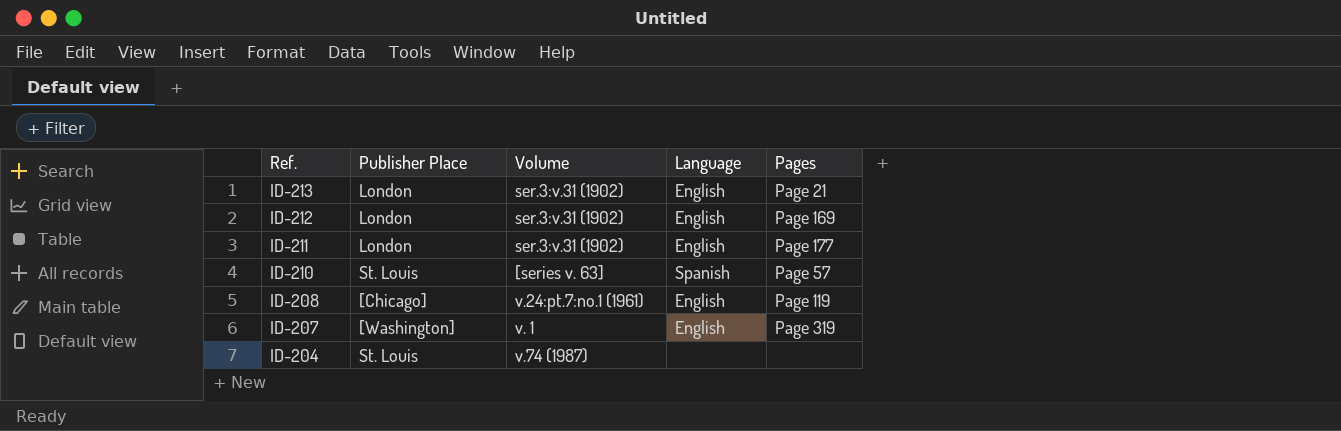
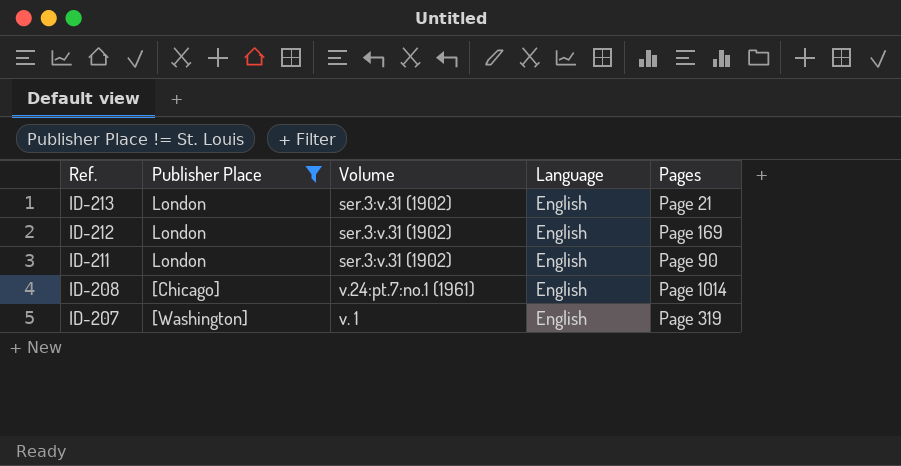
filter: none -> Publisher Place != St. Louis
ID-211 | Pages: Page 177 -> Page 90
ID-208 | Pages: Page 119 -> Page 1014

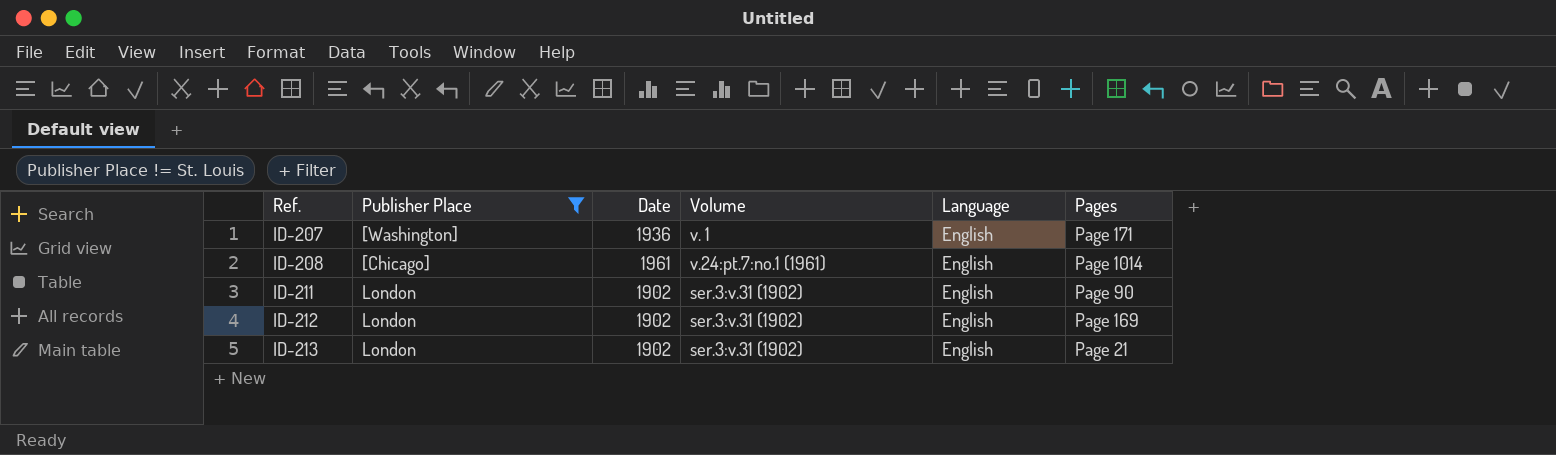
row order: Ref. descending -> Ref. ascending
column Date | position: none -> 3
ID-207 | Pages: Page 319 -> Page 171

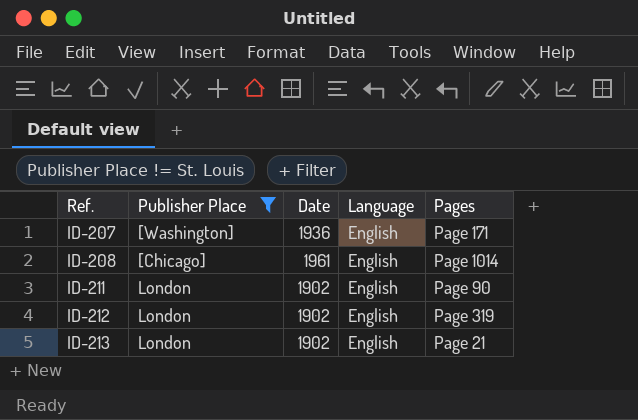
column Volume | position: 4 -> none
ID-212 | Pages: Page 169 -> Page 319

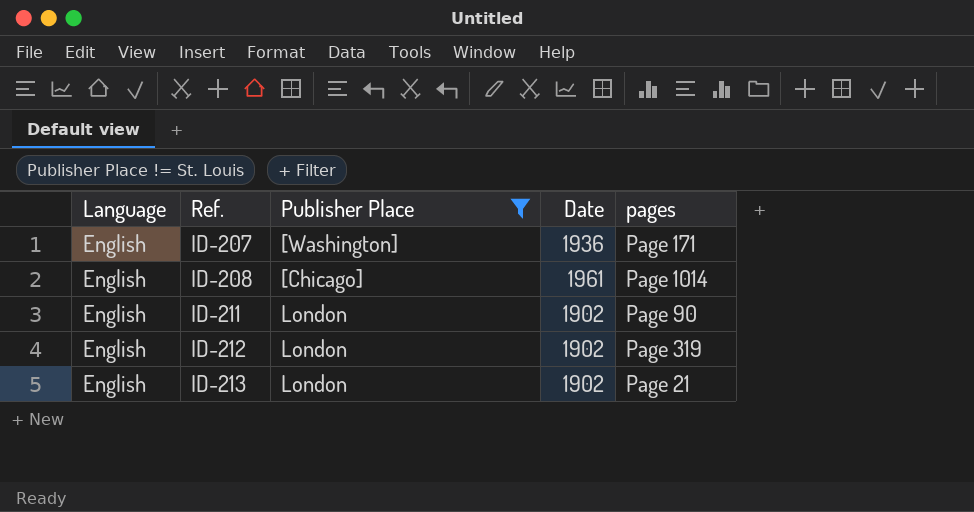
column Language | position: 4 -> 1
column name: Pages -> pages

